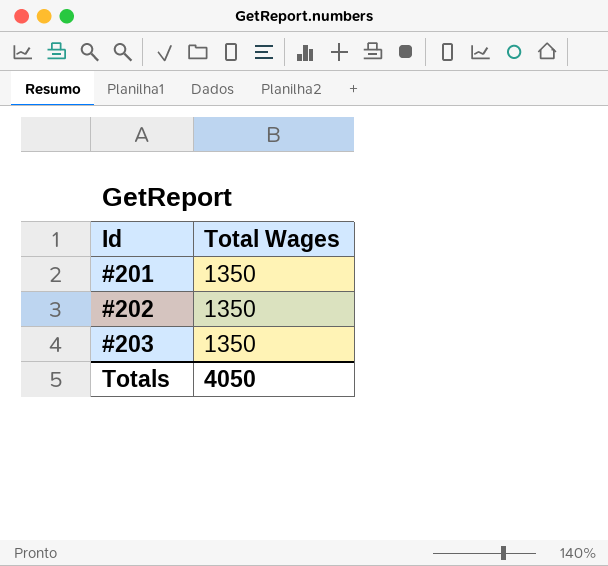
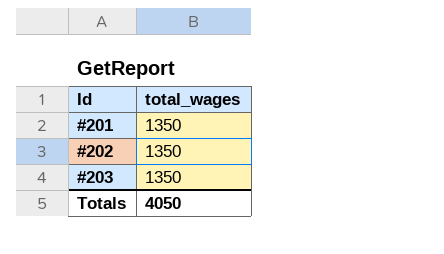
column name: Total Wages -> total_wages

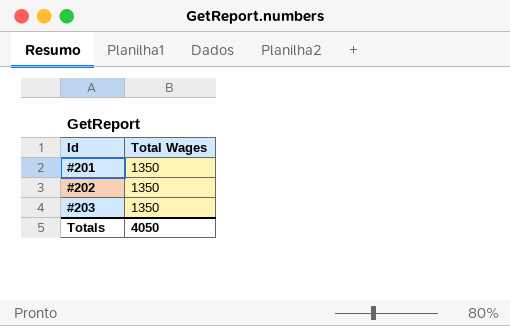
column name: total_wages -> Total Wages

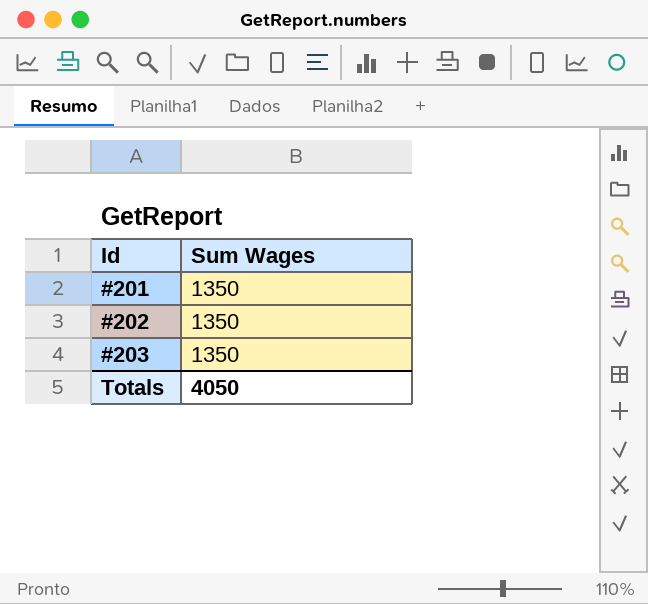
column name: Total Wages -> Sum Wages

